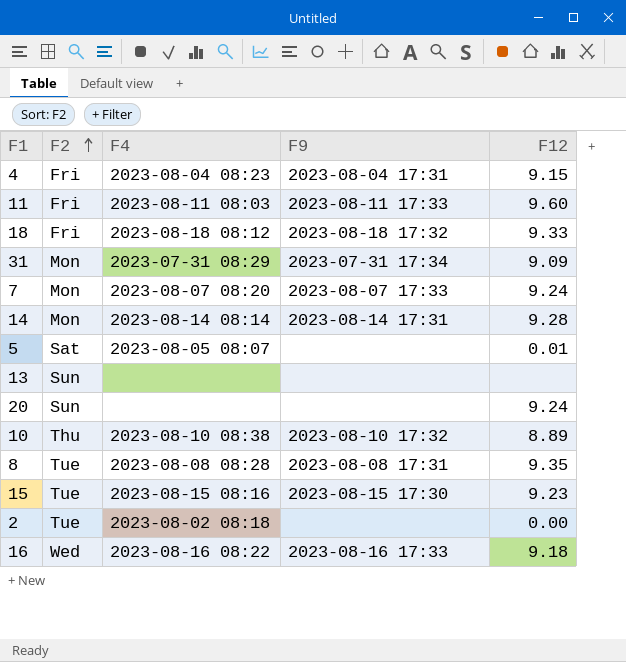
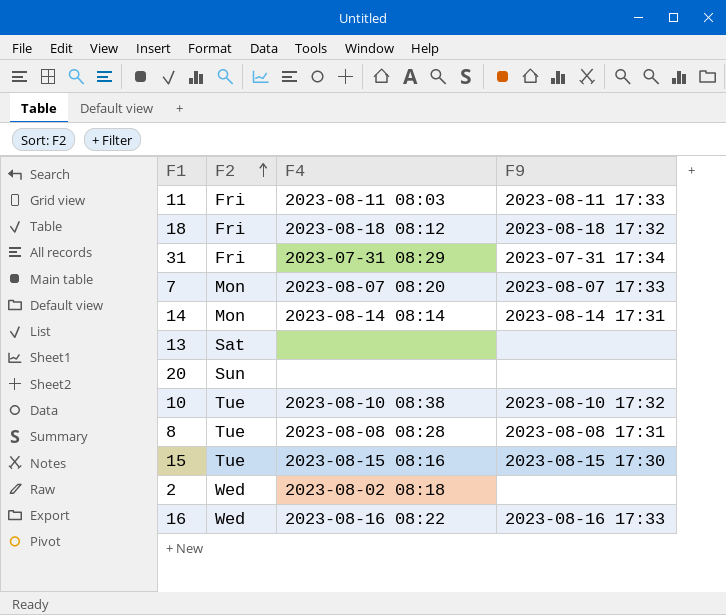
column F12 | position: 5 -> none
row 4: Fri | 2023-08-04 08:23 | 2023-08-04 17:31 | 9.15 -> none
row 5: Sat | 2023-08-05 08:07 | none | 0.01 -> none
31 | F2: Mon -> Fri
13 | F2: Sun -> Sat
10 | F2: Thu -> Tue
2 | F2: Tue -> Wed

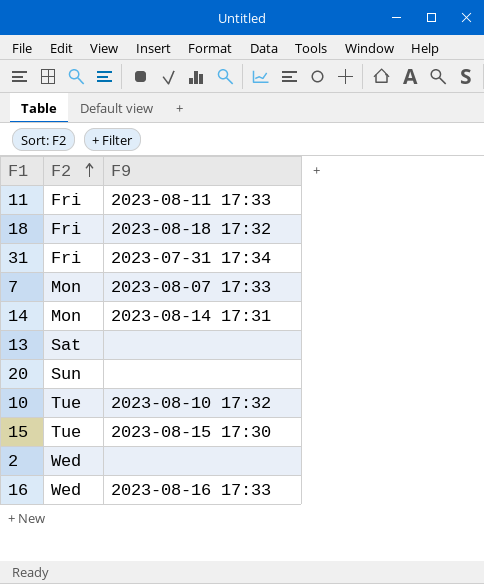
column F4 | position: 3 -> none
row 8: Tue | 2023-08-08 08:28 | 2023-08-08 17:31 -> none

